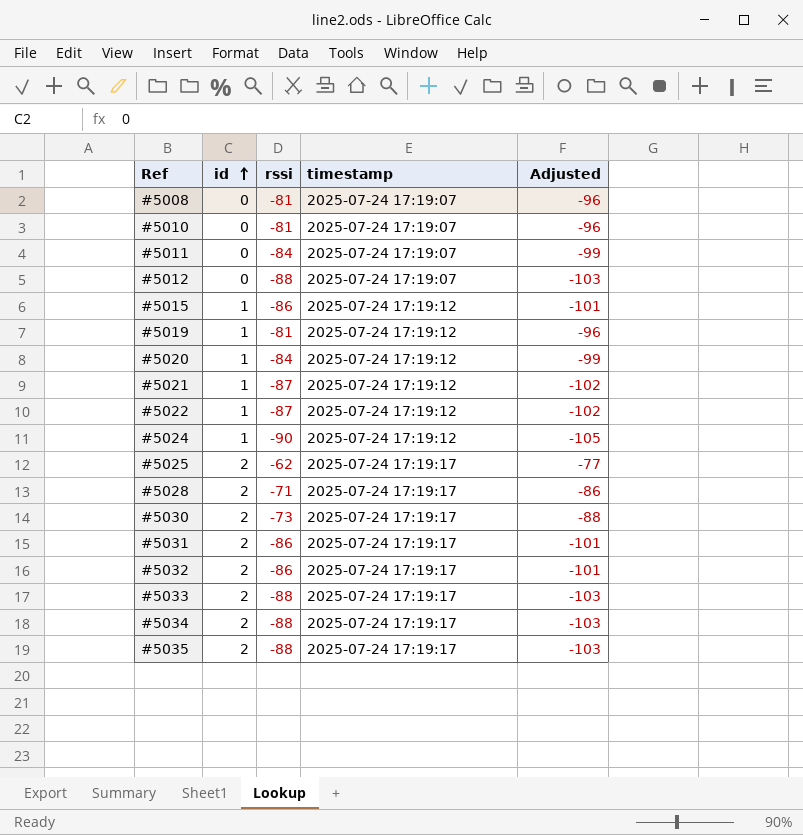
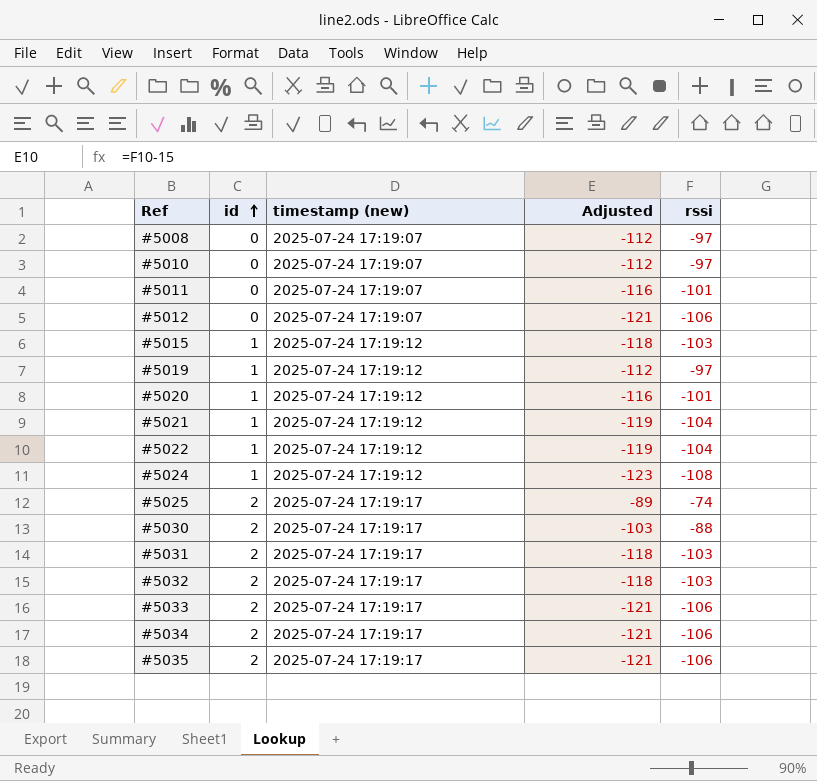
column name: timestamp -> timestamp (new)
column rssi | position: 3 -> 5
row #5028: 2 | -71 | 2025-07-24 17:19:17 | -86 -> none
#5008 | Adjusted: -96 -> -112
#5008 | rssi: -81 -> -97
#5010 | Adjusted: -96 -> -112
#5010 | rssi: -81 -> -97
#5011 | Adjusted: -99 -> -116
#5011 | rssi: -84 -> -101
#5012 | Adjusted: -103 -> -121
#5012 | rssi: -88 -> -106
#5015 | Adjusted: -101 -> -118
#5015 | rssi: -86 -> -103
#5019 | Adjusted: -96 -> -112
#5019 | rssi: -81 -> -97
#5020 | Adjusted: -99 -> -116
#5020 | rssi: -84 -> -101
#5021 | Adjusted: -102 -> -119
#5021 | rssi: -87 -> -104
#5022 | Adjusted: -102 -> -119
#5022 | rssi: -87 -> -104
#5024 | Adjusted: -105 -> -123
#5024 | rssi: -90 -> -108
#5025 | Adjusted: -77 -> -89
#5025 | rssi: -62 -> -74
#5030 | Adjusted: -88 -> -103
#5030 | rssi: -73 -> -88
#5031 | Adjusted: -101 -> -118
#5031 | rssi: -86 -> -103
#5032 | Adjusted: -101 -> -118
#5032 | rssi: -86 -> -103
#5033 | Adjusted: -103 -> -121
#5033 | rssi: -88 -> -106
#5034 | Adjusted: -103 -> -121
#5034 | rssi: -88 -> -106
#5035 | Adjusted: -103 -> -121
#5035 | rssi: -88 -> -106

